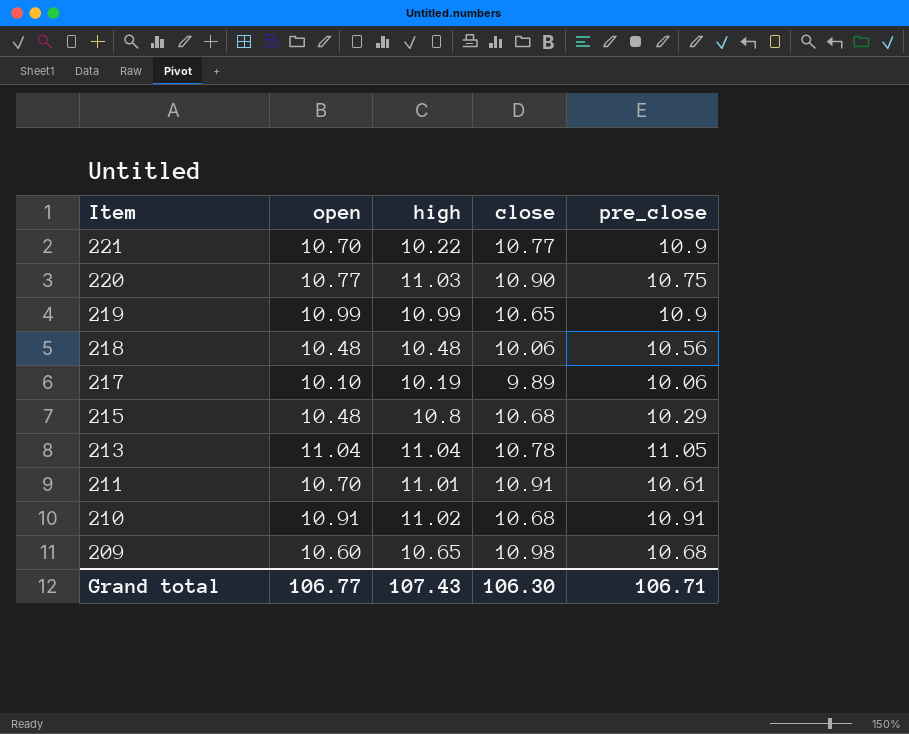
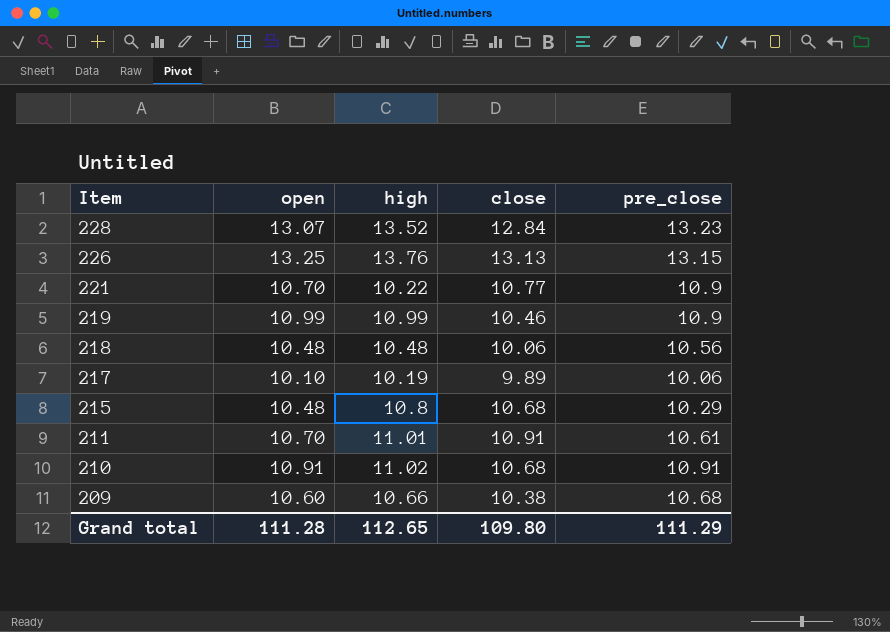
row 220: 10.77 | 11.03 | 10.90 | 10.75 -> none
row 213: 11.04 | 11.04 | 10.78 | 11.05 -> none
row 228: none -> 13.07 | 13.52 | 12.84 | 13.23
row 226: none -> 13.25 | 13.76 | 13.13 | 13.15
219 | close: 10.65 -> 10.46
209 | high: 10.65 -> 10.66
209 | close: 10.98 -> 10.38
Grand total | open: 106.77 -> 111.28
Grand total | high: 107.43 -> 112.65
Grand total | close: 106.30 -> 109.80
Grand total | pre_close: 106.71 -> 111.29

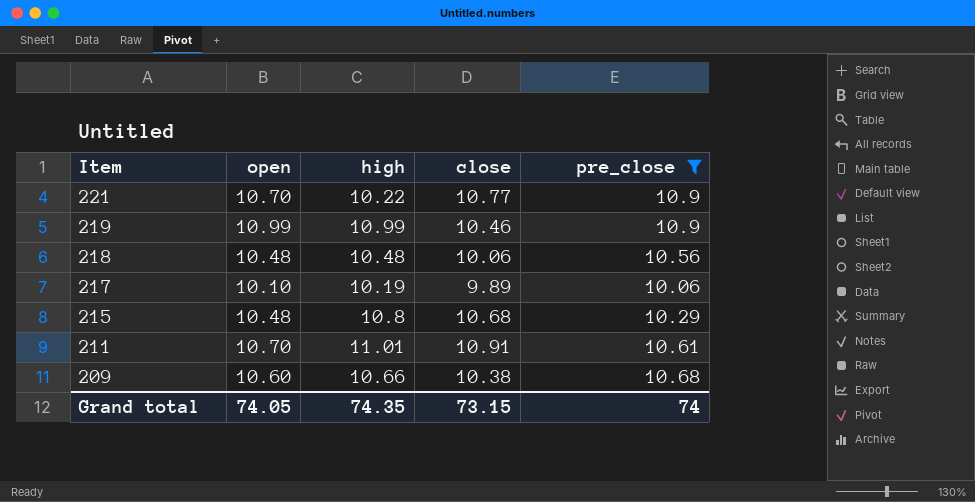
filter: none -> pre_close <= 10.9
Grand total | open: 111.28 -> 74.05
Grand total | high: 112.65 -> 74.35
Grand total | close: 109.80 -> 73.15
Grand total | pre_close: 111.29 -> 74

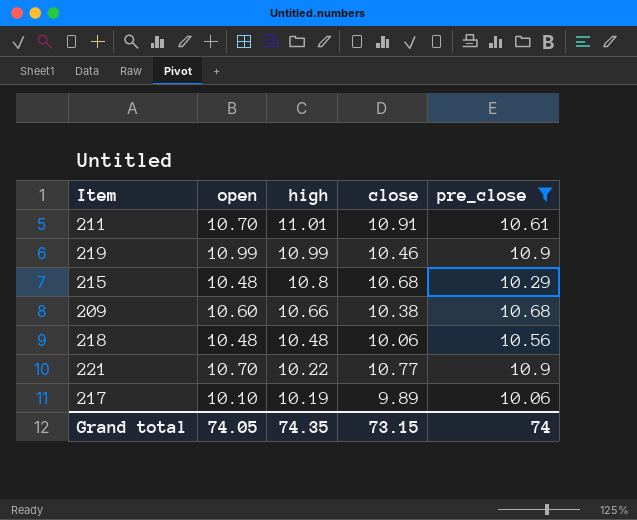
row order: Item descending -> high descending

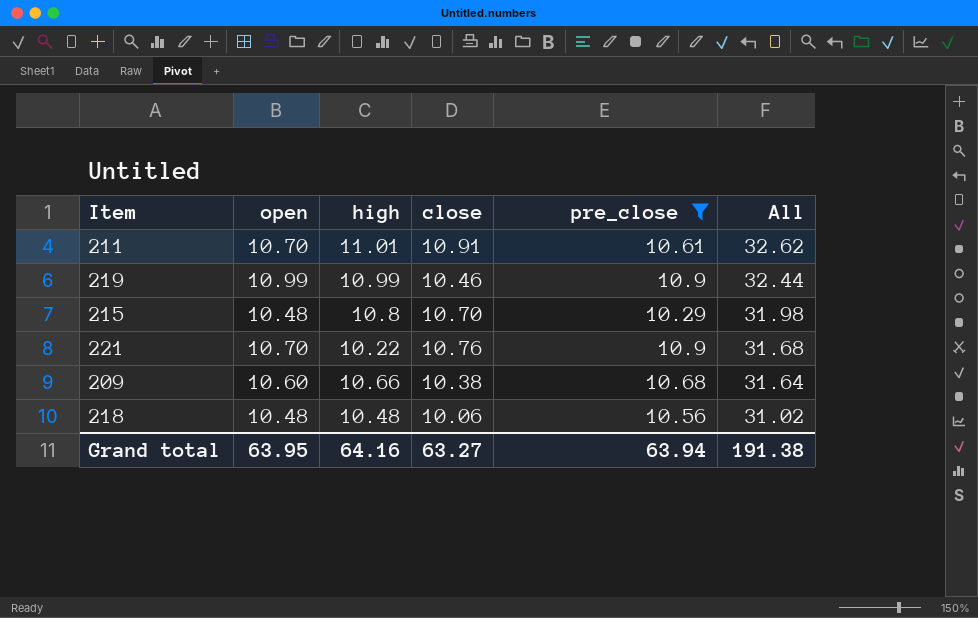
row order: high descending -> All descending
column All | formula: none -> [open] + [high] + [close]
row 217: 10.10 | 10.19 | 9.89 | 10.06 -> none
215 | close: 10.68 -> 10.70
221 | close: 10.77 -> 10.76
Grand total | open: 74.05 -> 63.95
Grand total | high: 74.35 -> 64.16
Grand total | close: 73.15 -> 63.27
Grand total | pre_close: 74 -> 63.94

